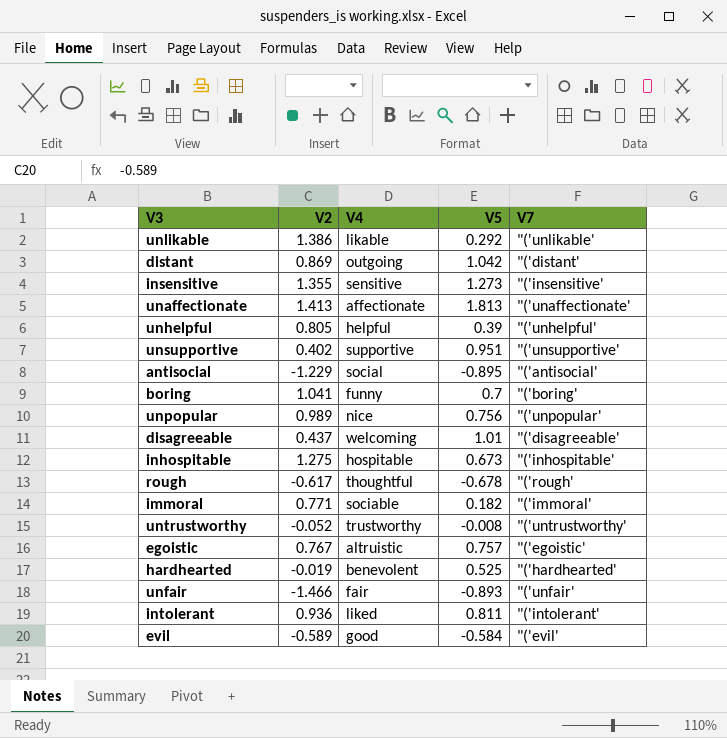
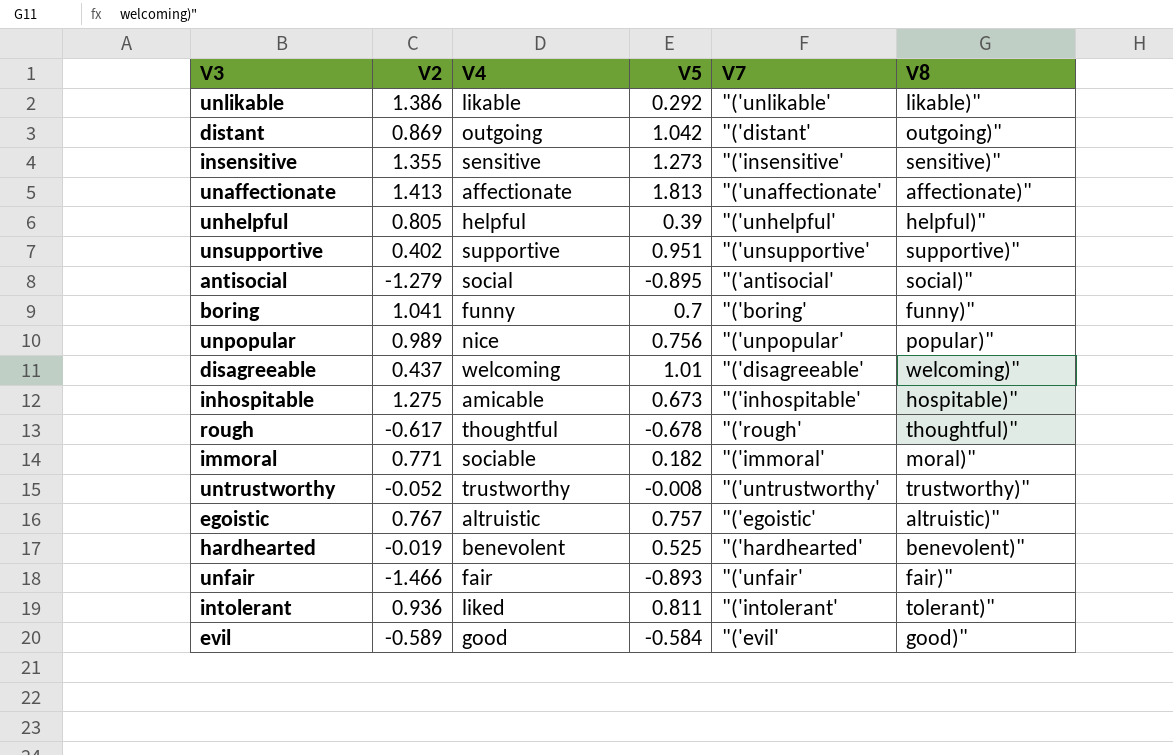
column V8 | position: none -> 6
antisocial | V2: -1.229 -> -1.279
inhospitable | V4: hospitable -> amicable

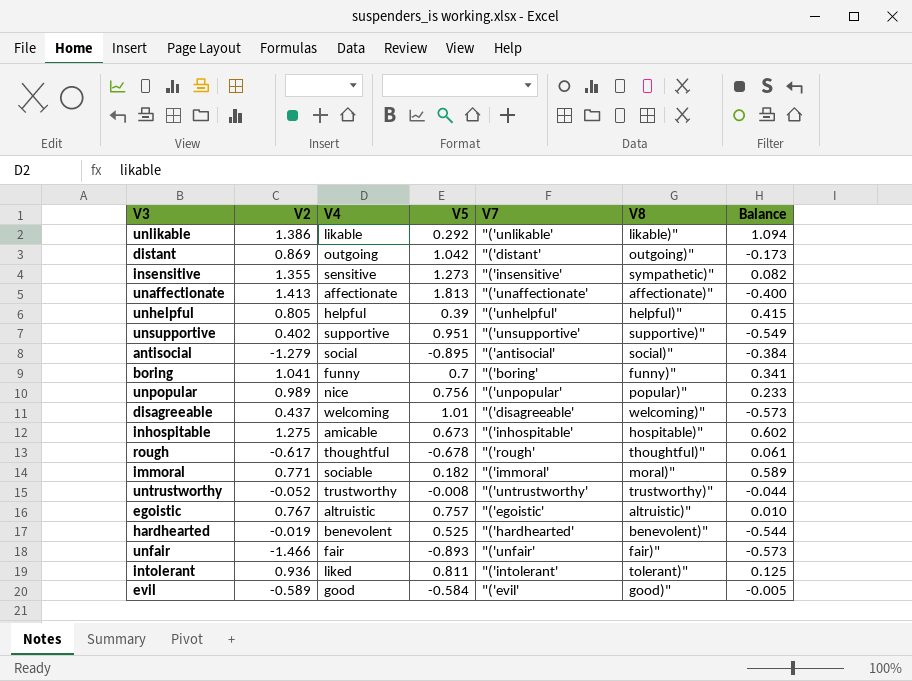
column Balance | formula: none -> [V2] - [V5]
insensitive | V8: sensitive)" -> sympathetic)"

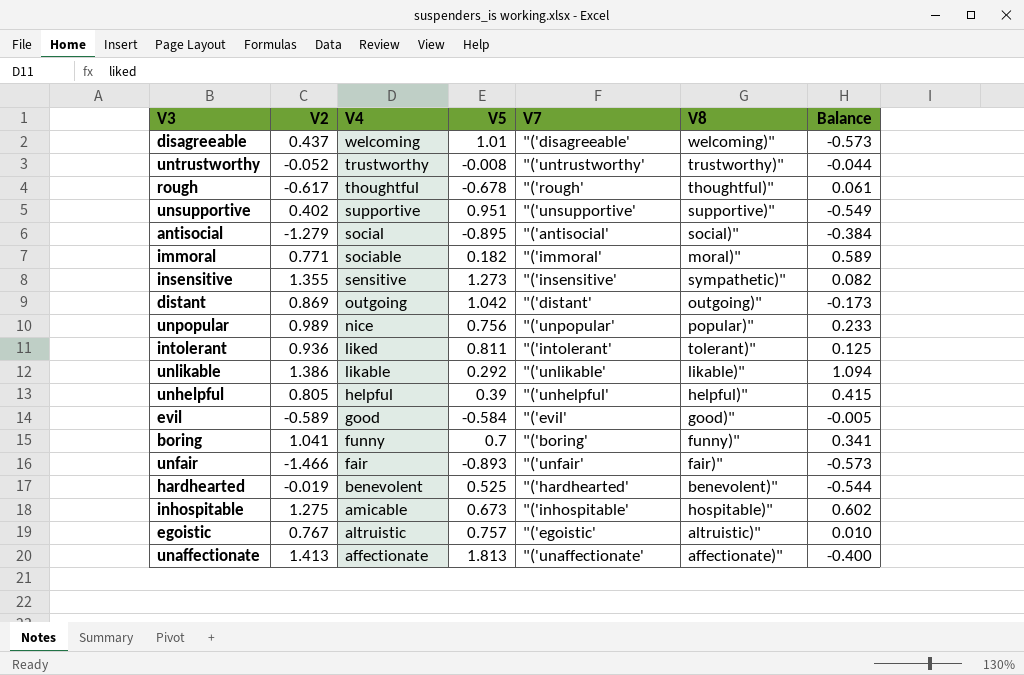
row order: none -> V4 descending

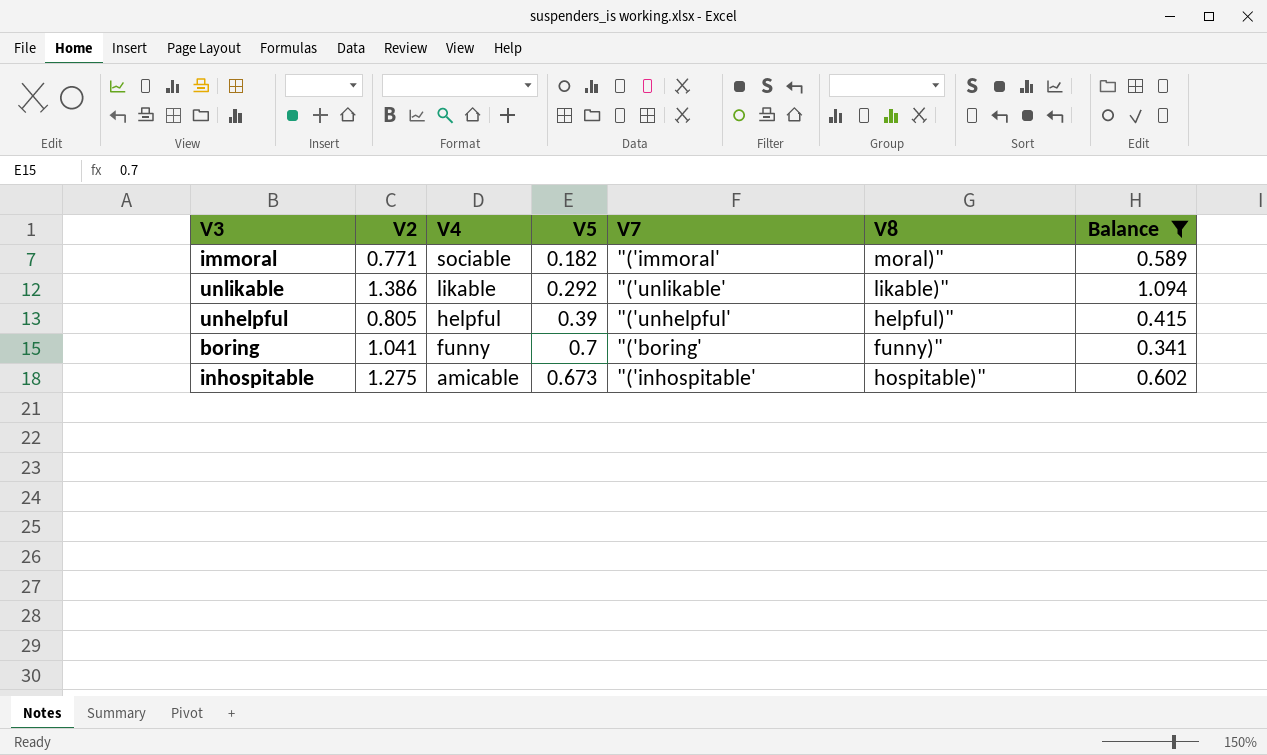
filter: none -> Balance >= 0.341

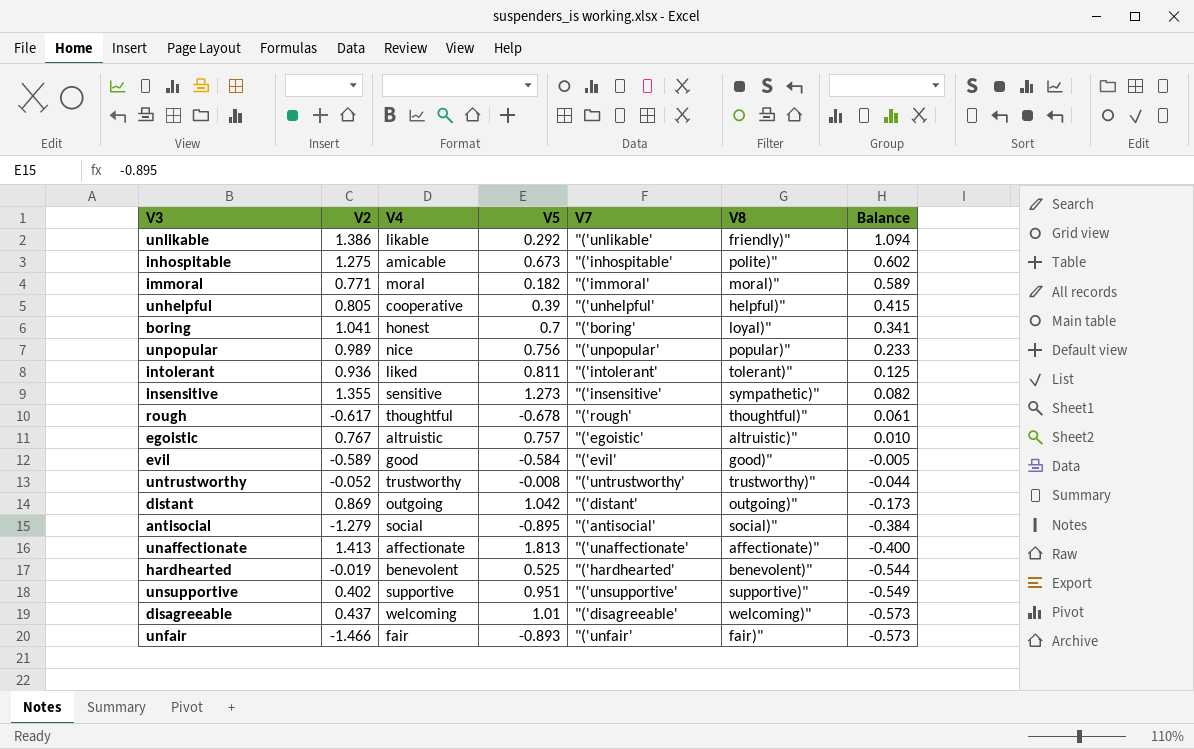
filter: Balance >= 0.341 -> none
row order: V4 descending -> Balance descending
unlikable | V8: likable)" -> friendly)"
inhospitable | V8: hospitable)" -> polite)"
immoral | V4: sociable -> moral
unhelpful | V4: helpful -> cooperative
boring | V4: funny -> honest
boring | V8: funny)" -> loyal)"

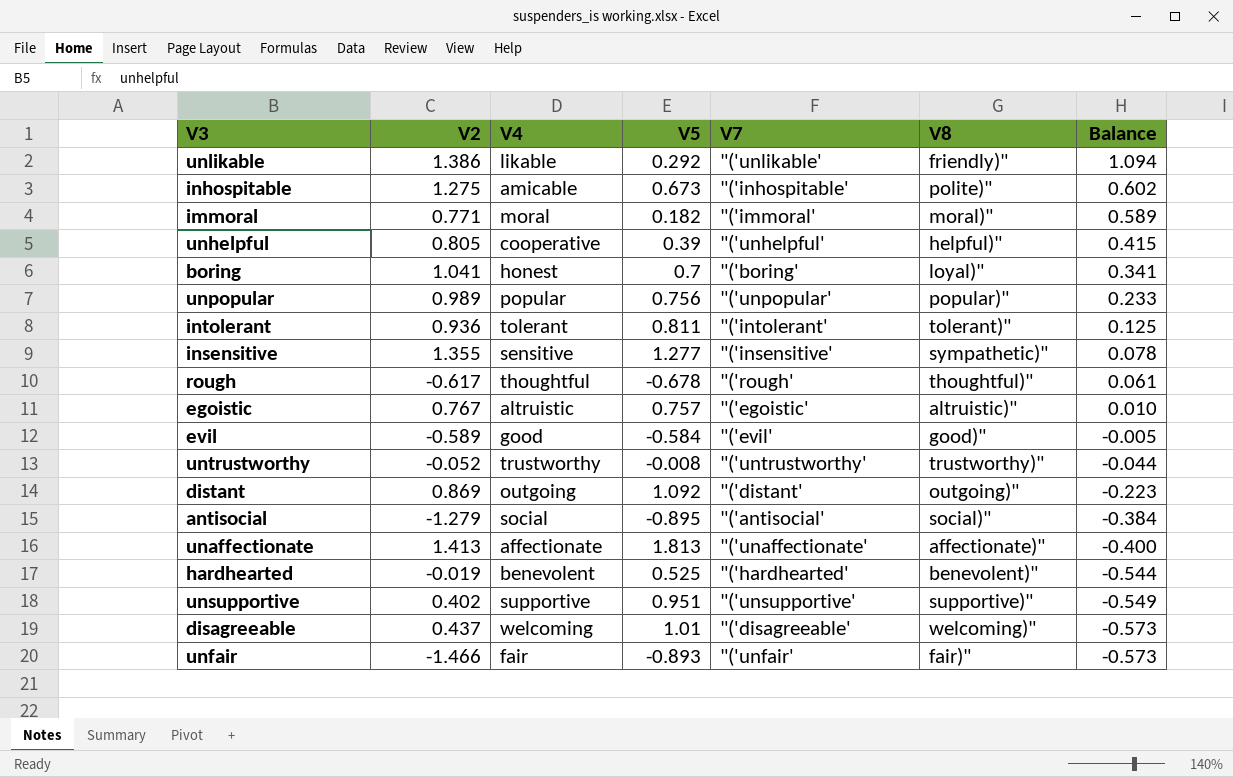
unpopular | V4: nice -> popular
intolerant | V4: liked -> tolerant
insensitive | V5: 1.273 -> 1.277
insensitive | Balance: 0.082 -> 0.078
distant | V5: 1.042 -> 1.092
distant | Balance: -0.173 -> -0.223

